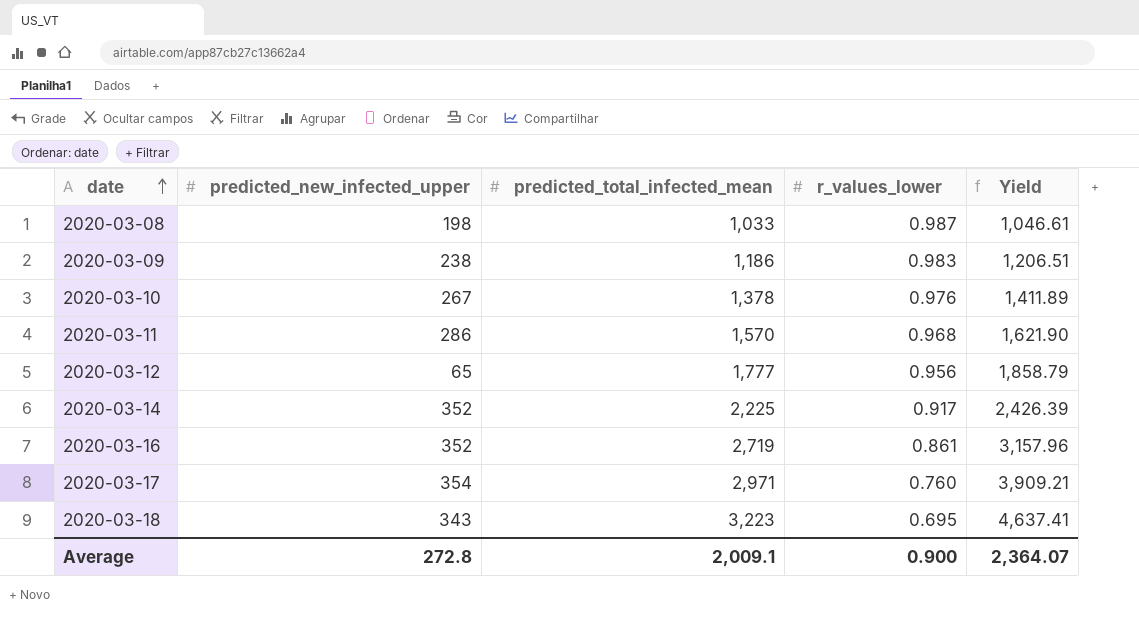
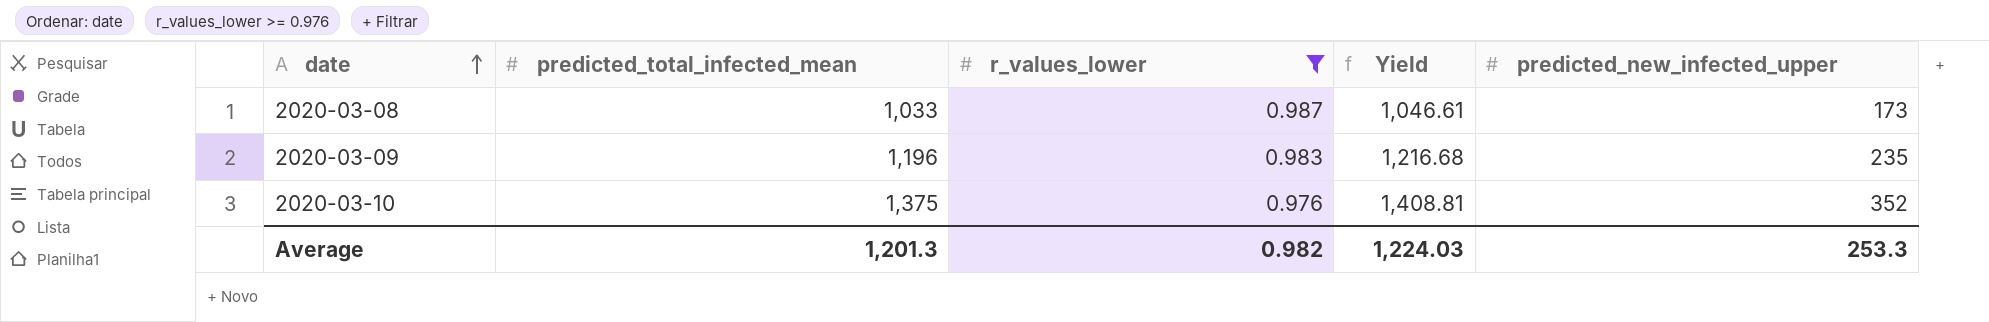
filter: none -> r_values_lower >= 0.976
column predicted_new_infected_upper | position: 2 -> 5
2020-03-08 | predicted_new_infected_upper: 198 -> 173
2020-03-09 | predicted_total_infected_mean: 1,186 -> 1,196
2020-03-09 | Yield: 1,206.51 -> 1,216.68
2020-03-09 | predicted_new_infected_upper: 238 -> 235
2020-03-10 | predicted_total_infected_mean: 1,378 -> 1,375
2020-03-10 | Yield: 1,411.89 -> 1,408.81
2020-03-10 | predicted_new_infected_upper: 267 -> 352
Average | predicted_total_infected_mean: 2,009.1 -> 1,201.3
Average | r_values_lower: 0.900 -> 0.982
Average | Yield: 2,364.07 -> 1,224.03
Average | predicted_new_infected_upper: 272.8 -> 253.3

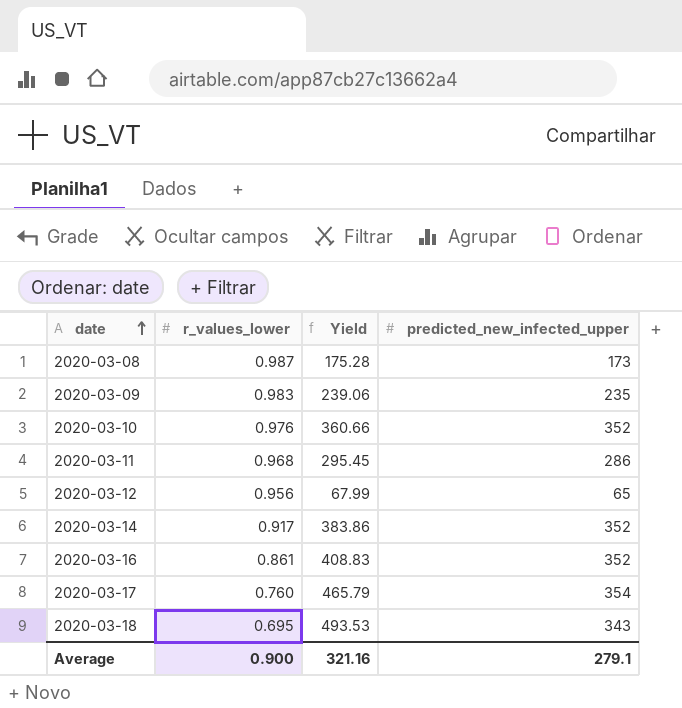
filter: r_values_lower >= 0.976 -> none
column predicted_total_infected_mean | position: 2 -> none
column Yield | formula: [predicted_total_infected_mean] / [r_values_lower] -> [predicted_new_infected_upper] / [r_values_lower]
Average | r_values_lower: 0.982 -> 0.900
Average | Yield: 1,224.03 -> 321.16
Average | predicted_new_infected_upper: 253.3 -> 279.1

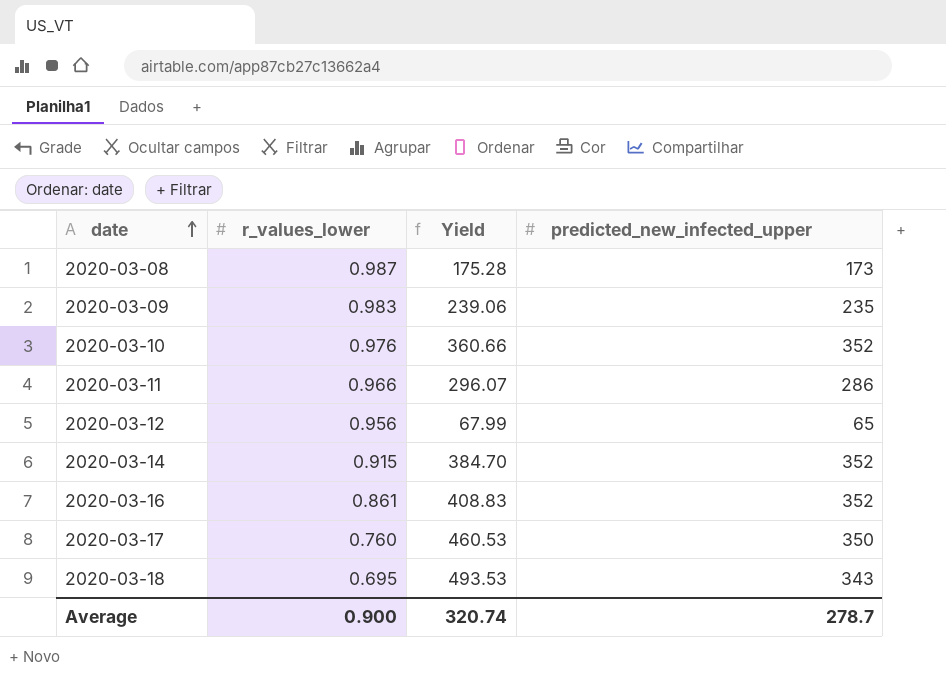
2020-03-11 | r_values_lower: 0.968 -> 0.966
2020-03-11 | Yield: 295.45 -> 296.07
2020-03-14 | r_values_lower: 0.917 -> 0.915
2020-03-14 | Yield: 383.86 -> 384.70
2020-03-17 | Yield: 465.79 -> 460.53
2020-03-17 | predicted_new_infected_upper: 354 -> 350
Average | Yield: 321.16 -> 320.74
Average | predicted_new_infected_upper: 279.1 -> 278.7

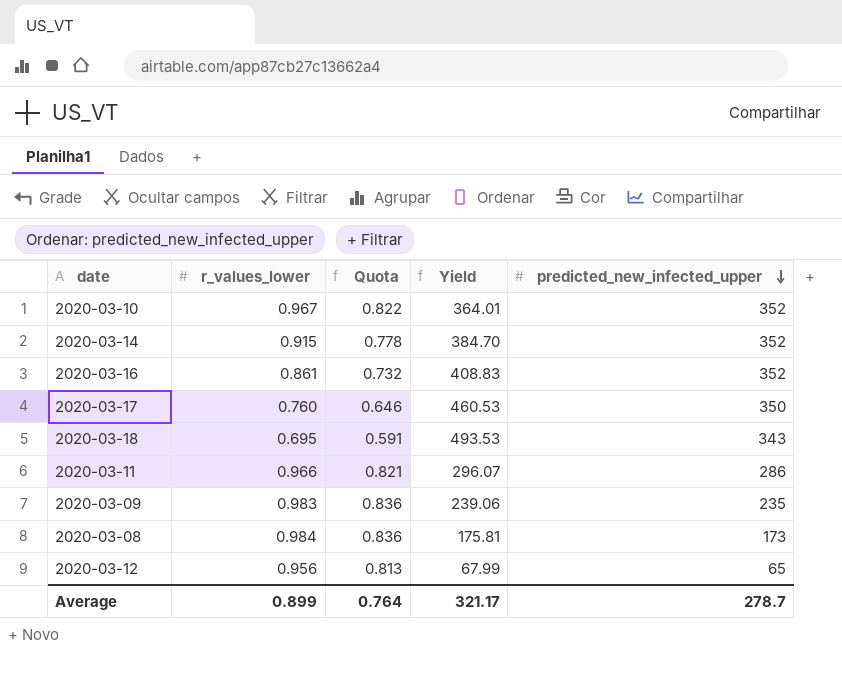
row order: date ascending -> predicted_new_infected_upper descending
column Quota | formula: none -> [r_values_lower] * 0.85
2020-03-10 | r_values_lower: 0.976 -> 0.967
2020-03-10 | Yield: 360.66 -> 364.01
2020-03-08 | r_values_lower: 0.987 -> 0.984
2020-03-08 | Yield: 175.28 -> 175.81
Average | r_values_lower: 0.900 -> 0.899
Average | Yield: 320.74 -> 321.17

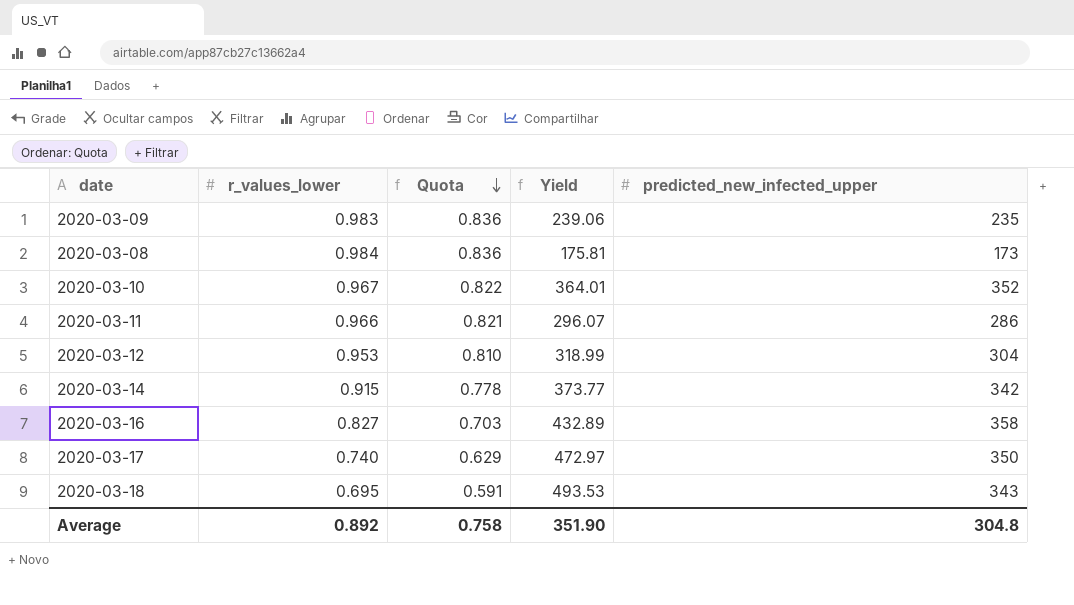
row order: predicted_new_infected_upper descending -> Quota descending
2020-03-12 | r_values_lower: 0.956 -> 0.953
2020-03-12 | Quota: 0.813 -> 0.810
2020-03-12 | Yield: 67.99 -> 318.99
2020-03-12 | predicted_new_infected_upper: 65 -> 304
2020-03-14 | Yield: 384.70 -> 373.77
2020-03-14 | predicted_new_infected_upper: 352 -> 342
2020-03-16 | r_values_lower: 0.861 -> 0.827
2020-03-16 | Quota: 0.732 -> 0.703
2020-03-16 | Yield: 408.83 -> 432.89
2020-03-16 | predicted_new_infected_upper: 352 -> 358
2020-03-17 | r_values_lower: 0.760 -> 0.740
2020-03-17 | Quota: 0.646 -> 0.629
2020-03-17 | Yield: 460.53 -> 472.97
Average | r_values_lower: 0.899 -> 0.892
Average | Quota: 0.764 -> 0.758
Average | Yield: 321.17 -> 351.90
Average | predicted_new_infected_upper: 278.7 -> 304.8

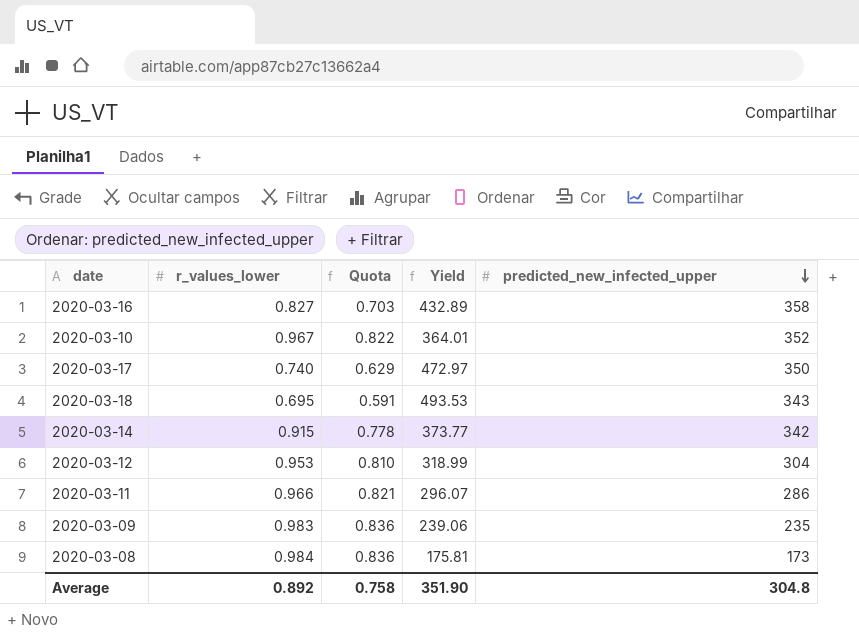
row order: Quota descending -> predicted_new_infected_upper descending

